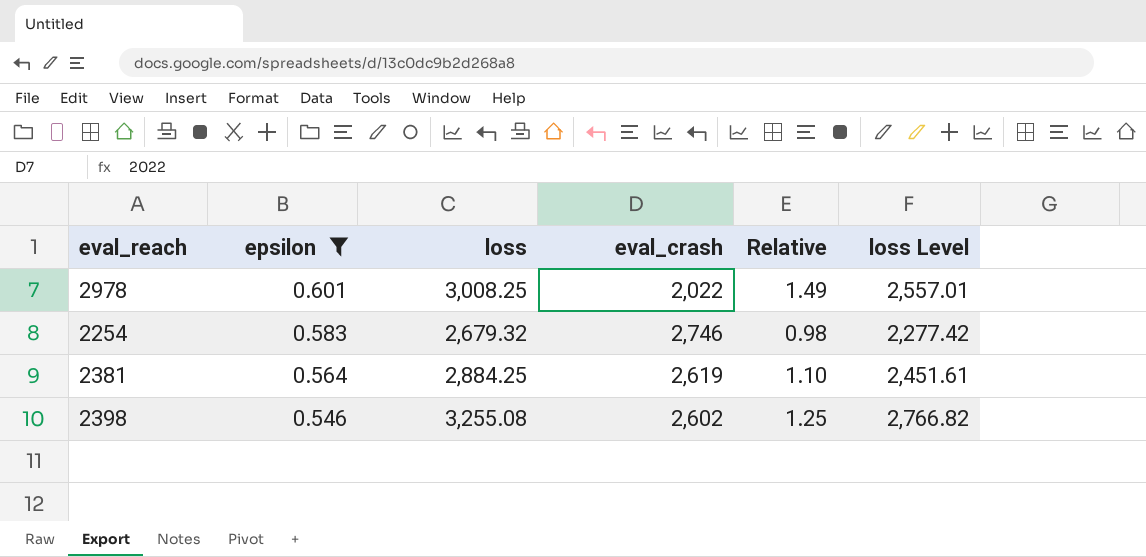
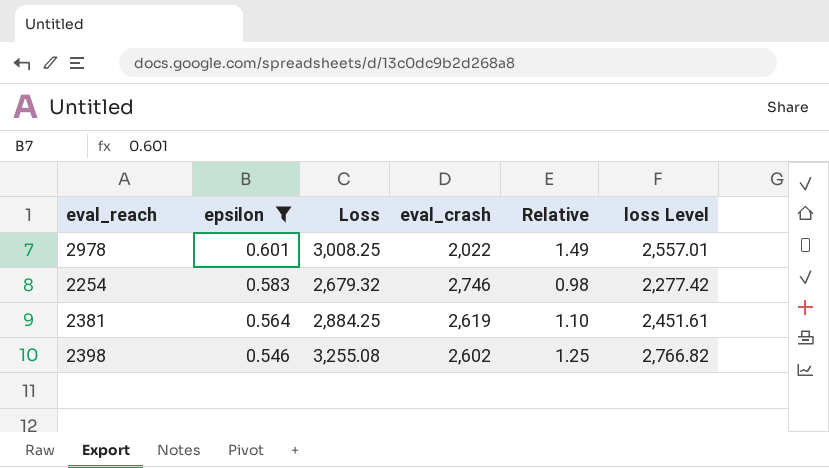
column name: loss -> Loss

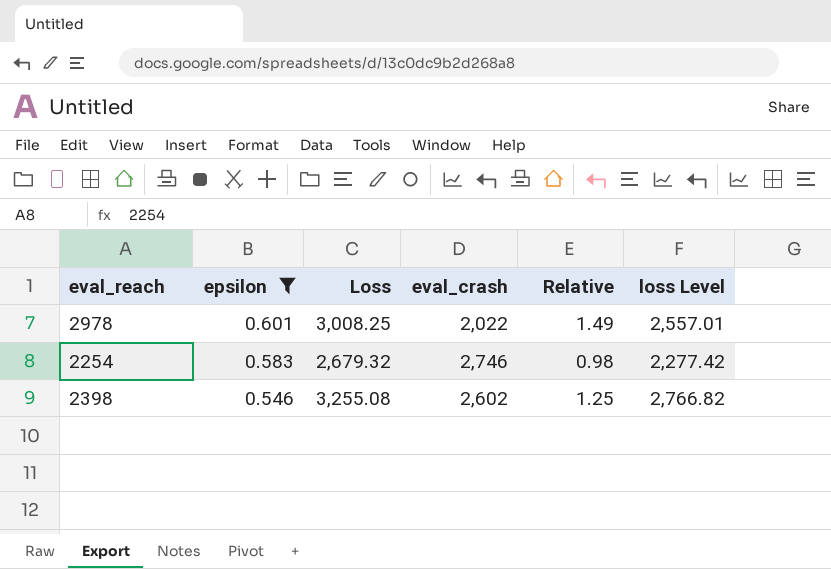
row 2381: 0.564 | 2,884.25 | 2,619 | 1.10 | 2,451.61 -> none

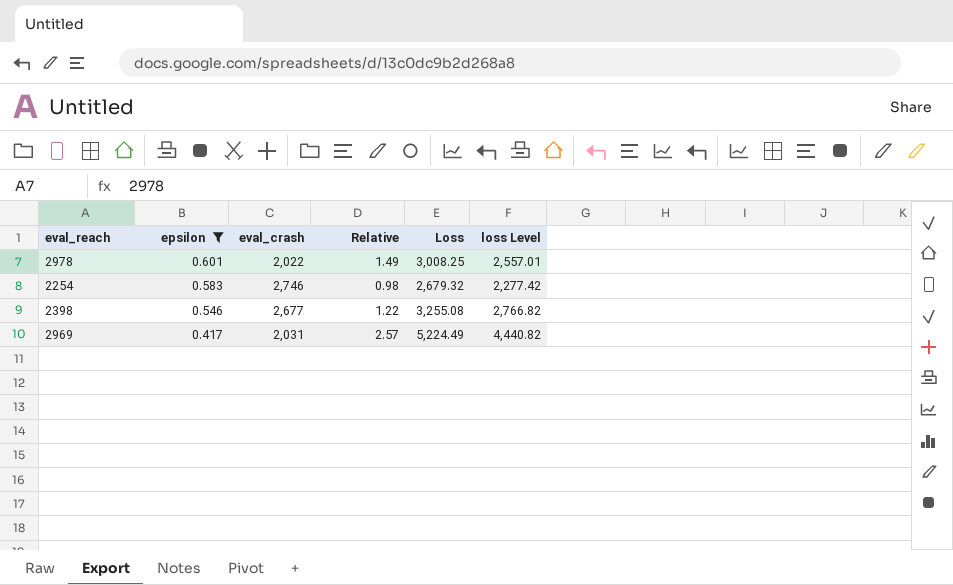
column Loss | position: 3 -> 5
2398 | eval_crash: 2,602 -> 2,677
2398 | Relative: 1.25 -> 1.22
row 2969: none -> 0.417 | 2,031 | 2.57 | 5,224.49 | 4,440.82

